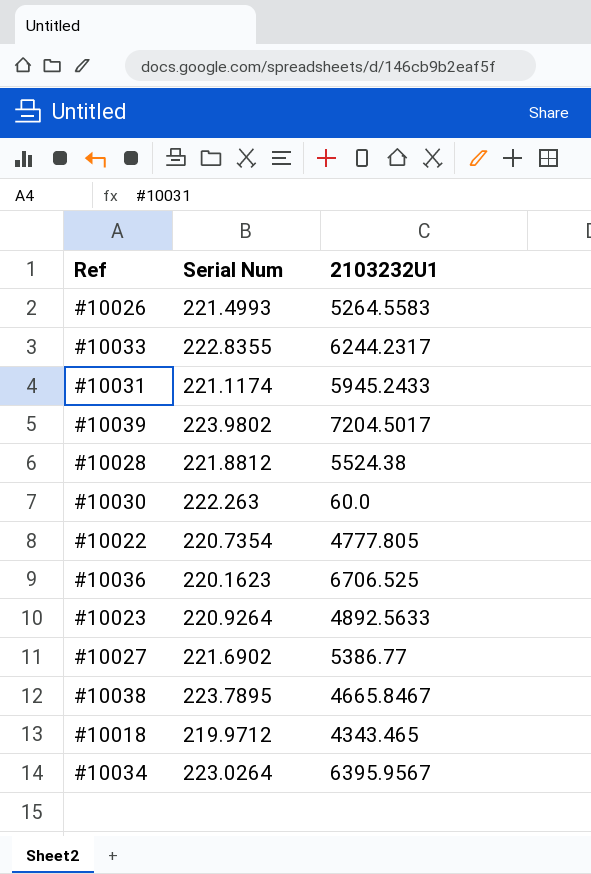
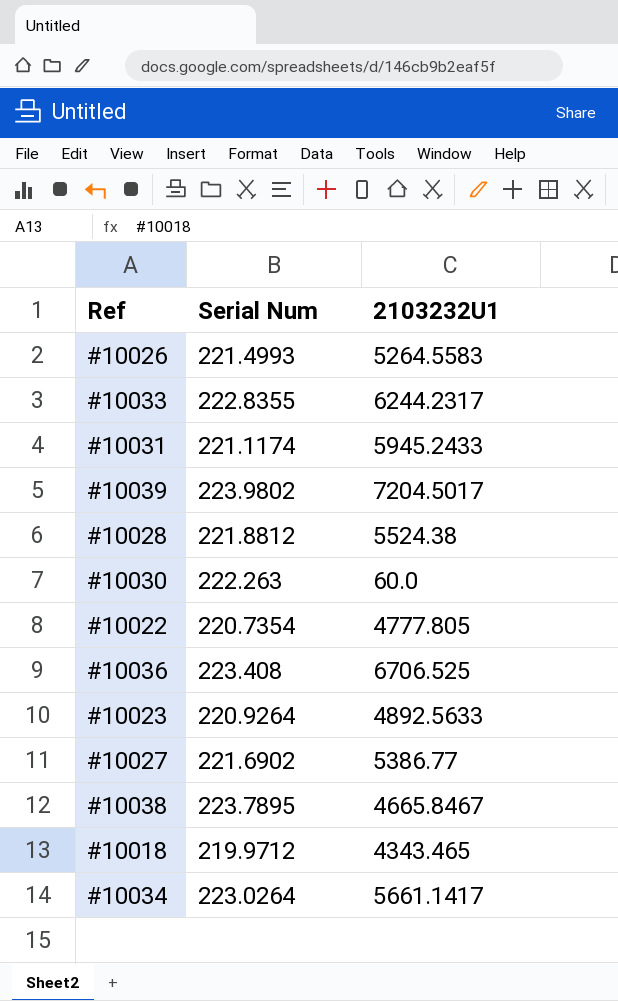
#10036 | Serial Num: 220.1623 -> 223.408
#10034 | 2103232U1: 6395.9567 -> 5661.1417

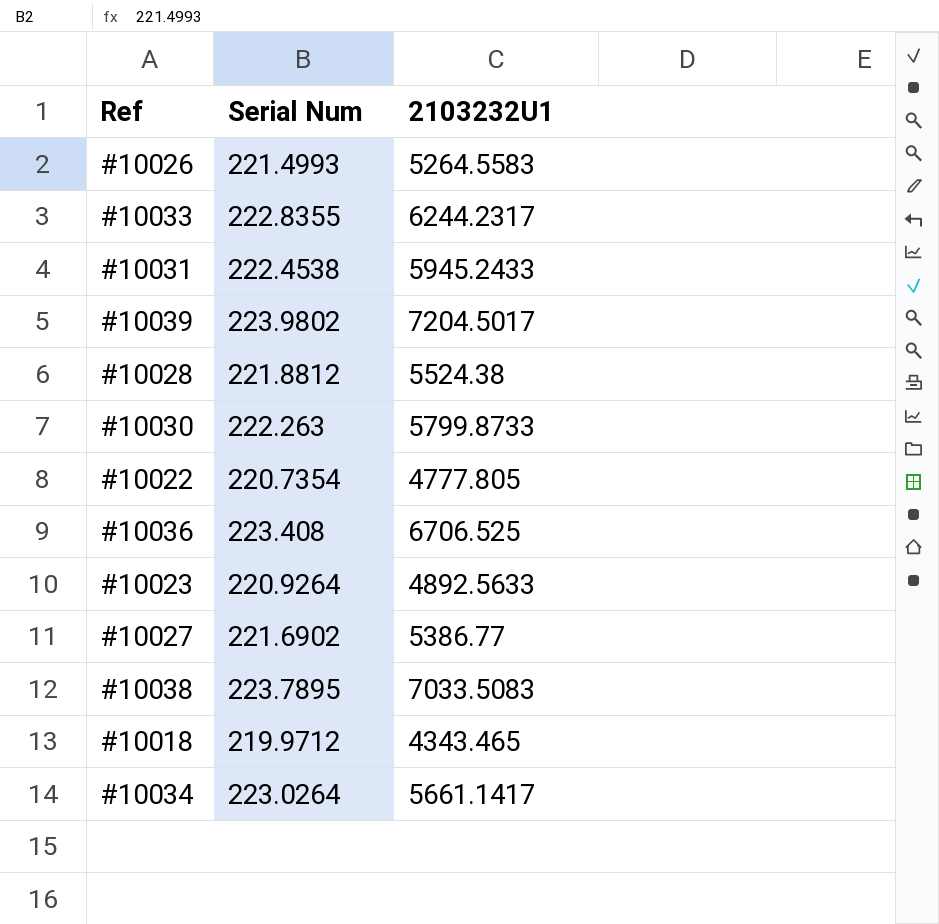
#10031 | Serial Num: 221.1174 -> 222.4538
#10030 | 2103232U1: 60.0 -> 5799.8733
#10038 | 2103232U1: 4665.8467 -> 7033.5083

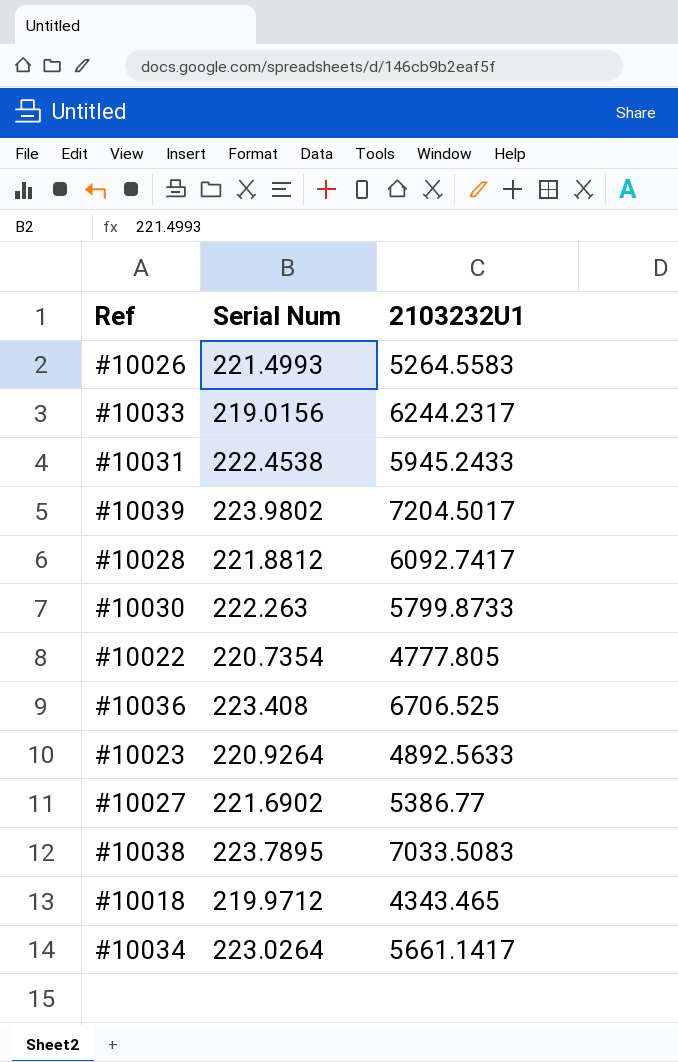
#10033 | Serial Num: 222.8355 -> 219.0156
#10028 | 2103232U1: 5524.38 -> 6092.7417

